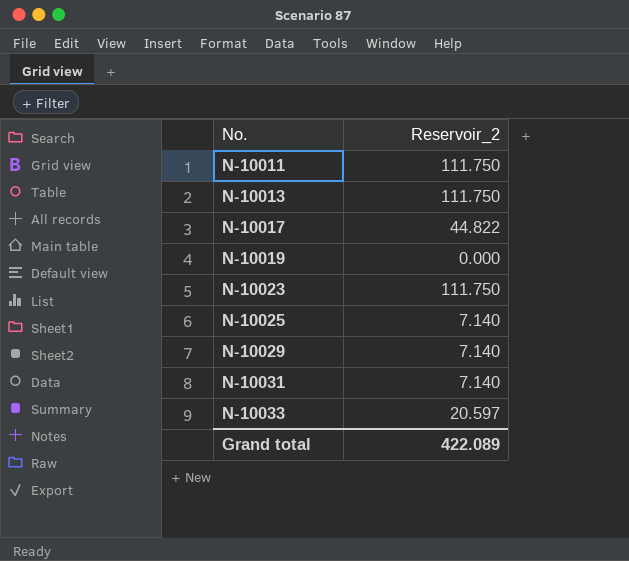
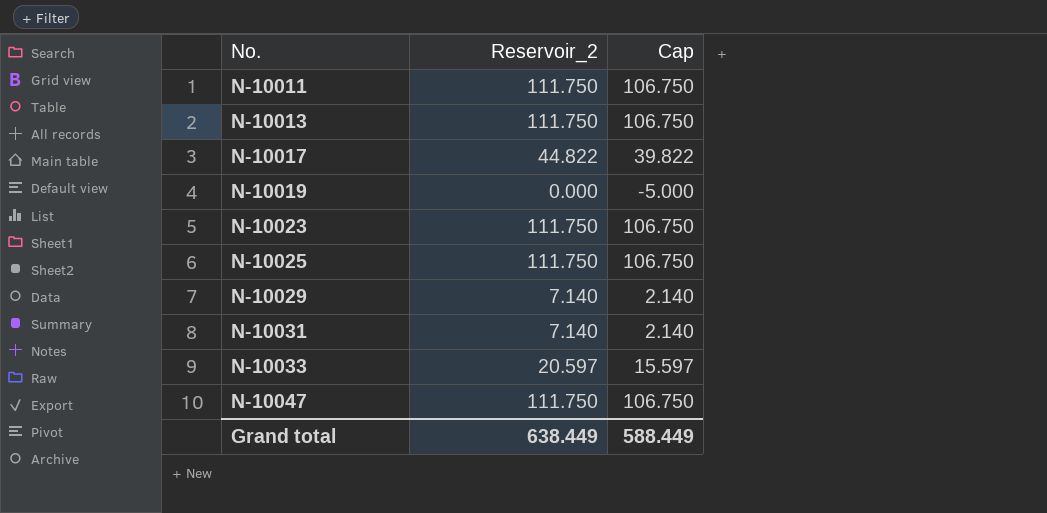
column Cap | formula: none -> [Reservoir_2] - 5
N-10025 | Reservoir_2: 7.140 -> 111.750
row N-10047: none -> 111.750 | 106.750
Grand total | Reservoir_2: 422.089 -> 638.449

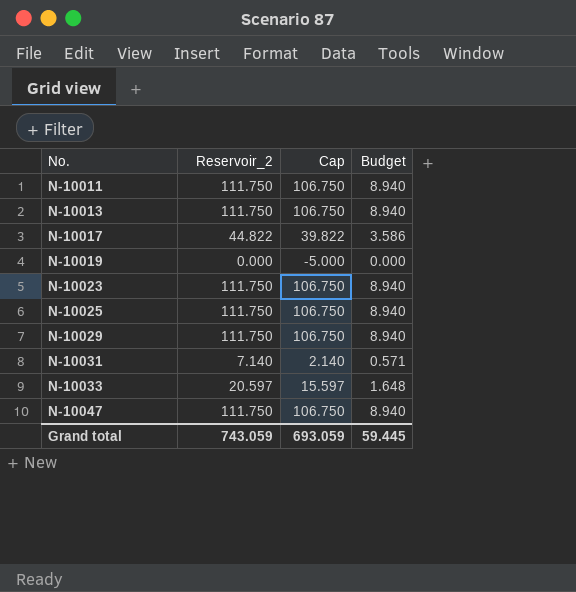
column Budget | formula: none -> [Reservoir_2] * 0.08
N-10029 | Reservoir_2: 7.140 -> 111.750
N-10029 | Cap: 2.140 -> 106.750
Grand total | Reservoir_2: 638.449 -> 743.059
Grand total | Cap: 588.449 -> 693.059

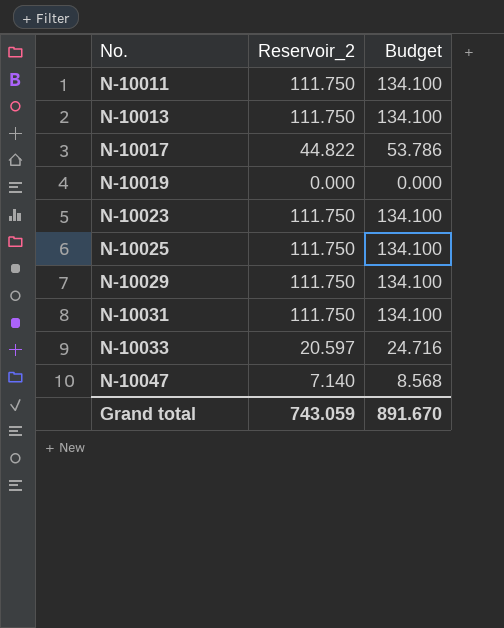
column Cap | formula: [Reservoir_2] - 5 -> none
column Budget | formula: [Reservoir_2] * 0.08 -> [Reservoir_2] * 1.2
N-10031 | Reservoir_2: 7.140 -> 111.750
N-10047 | Reservoir_2: 111.750 -> 7.140
Grand total | Budget: 59.445 -> 891.670

